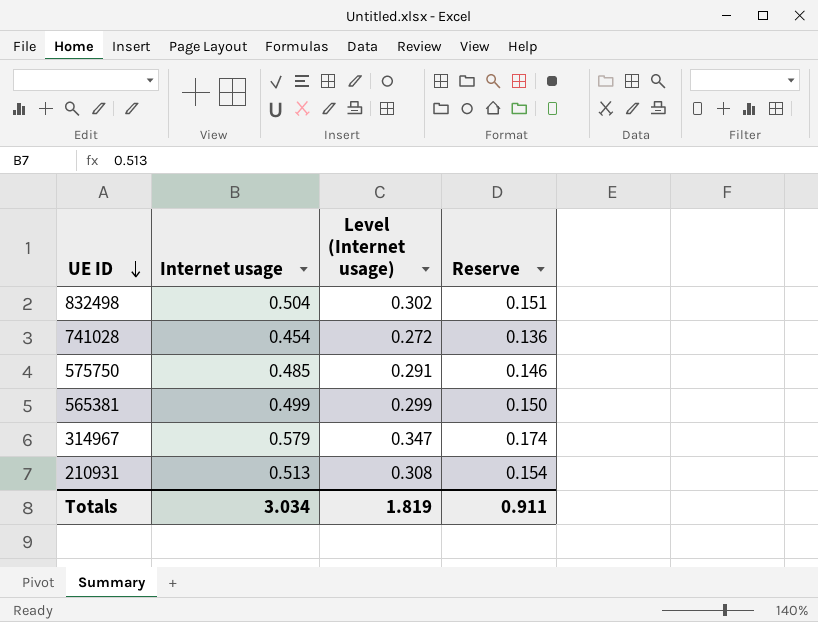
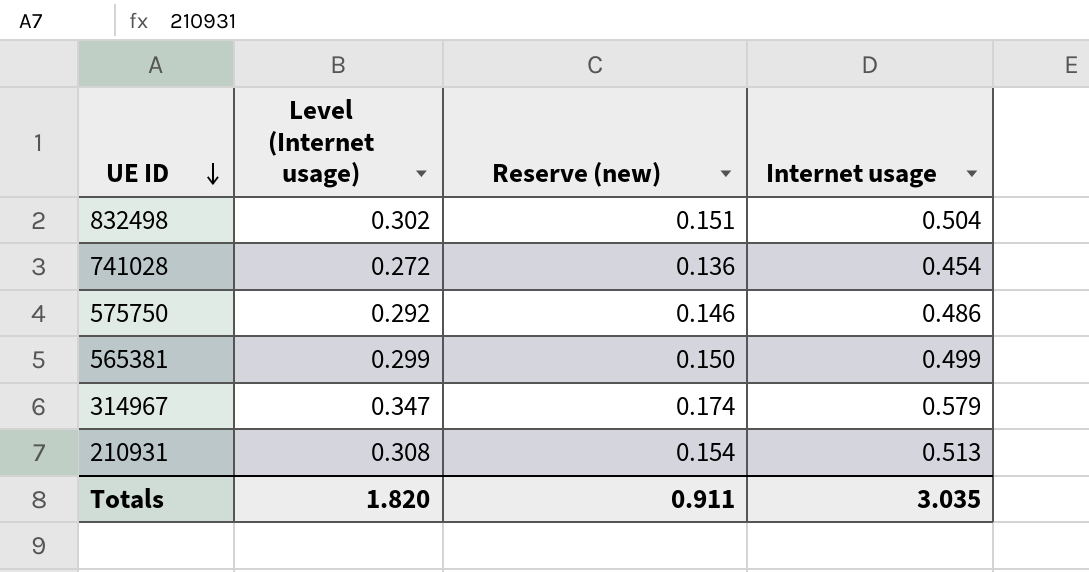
column name: Reserve -> Reserve (new)
column Internet usage | position: 2 -> 4
575750 | Level (Internet usage): 0.291 -> 0.292
575750 | Internet usage: 0.485 -> 0.486
Totals | Level (Internet usage): 1.819 -> 1.820
Totals | Internet usage: 3.034 -> 3.035

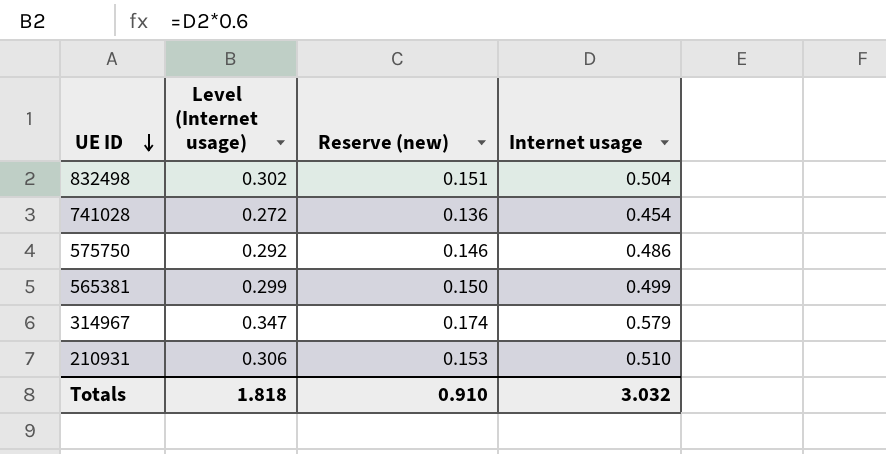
210931 | Level (Internet usage): 0.308 -> 0.306
210931 | Reserve (new): 0.154 -> 0.153
210931 | Internet usage: 0.513 -> 0.510
Totals | Level (Internet usage): 1.820 -> 1.818
Totals | Reserve (new): 0.911 -> 0.910
Totals | Internet usage: 3.035 -> 3.032

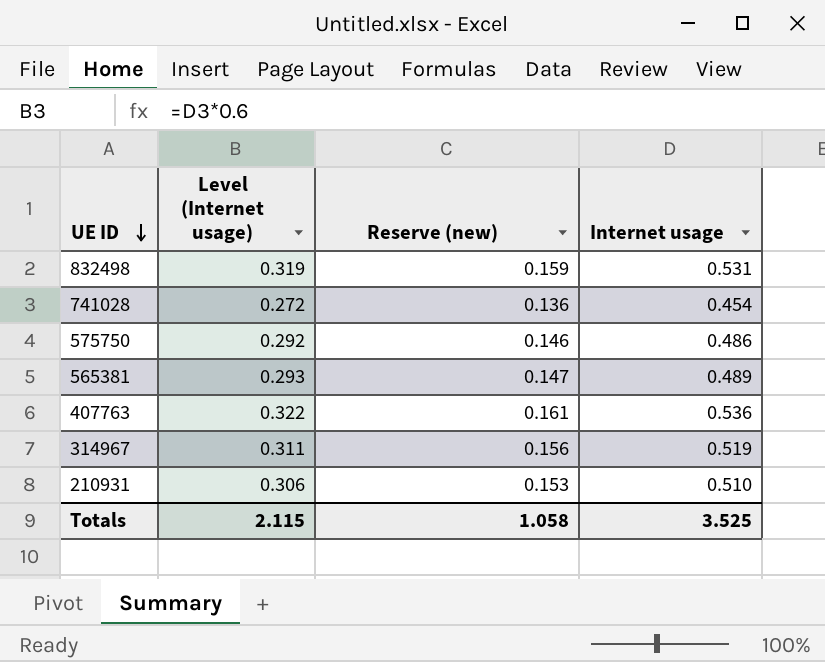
832498 | Level (Internet usage): 0.302 -> 0.319
832498 | Reserve (new): 0.151 -> 0.159
832498 | Internet usage: 0.504 -> 0.531
565381 | Level (Internet usage): 0.299 -> 0.293
565381 | Reserve (new): 0.150 -> 0.147
565381 | Internet usage: 0.499 -> 0.489
row 407763: none -> 0.322 | 0.161 | 0.536
314967 | Level (Internet usage): 0.347 -> 0.311
314967 | Reserve (new): 0.174 -> 0.156
314967 | Internet usage: 0.579 -> 0.519
Totals | Level (Internet usage): 1.818 -> 2.115
Totals | Reserve (new): 0.910 -> 1.058
Totals | Internet usage: 3.032 -> 3.525

